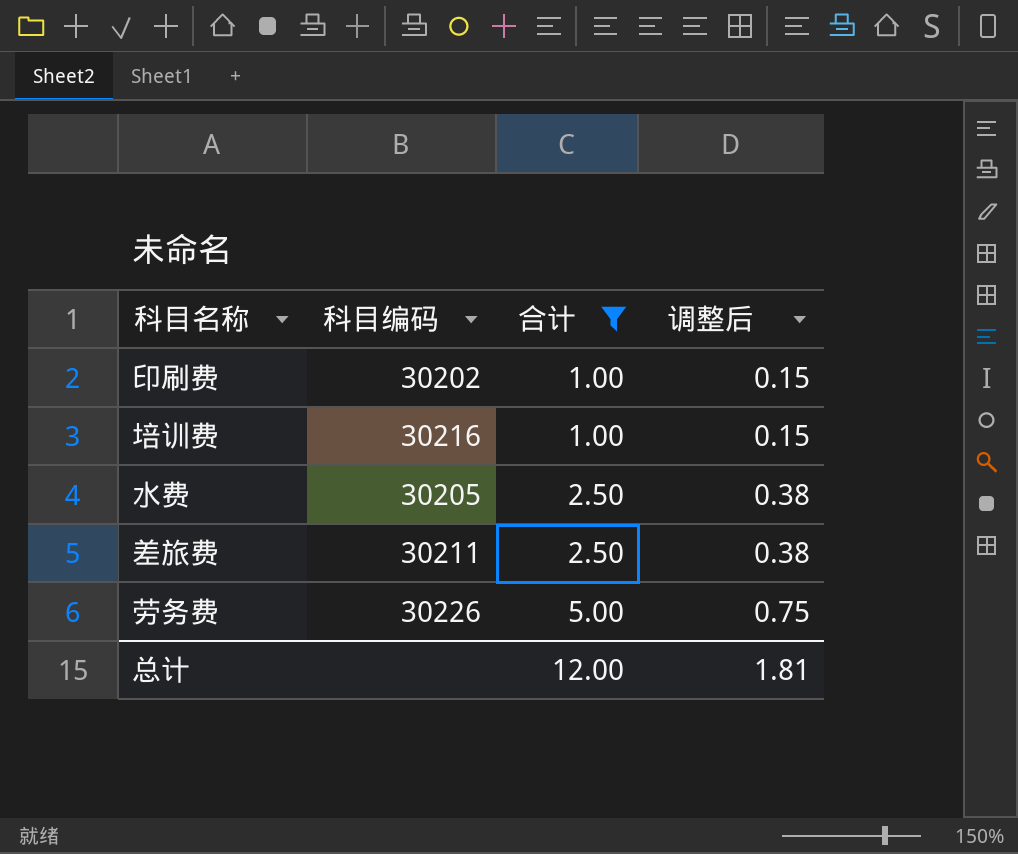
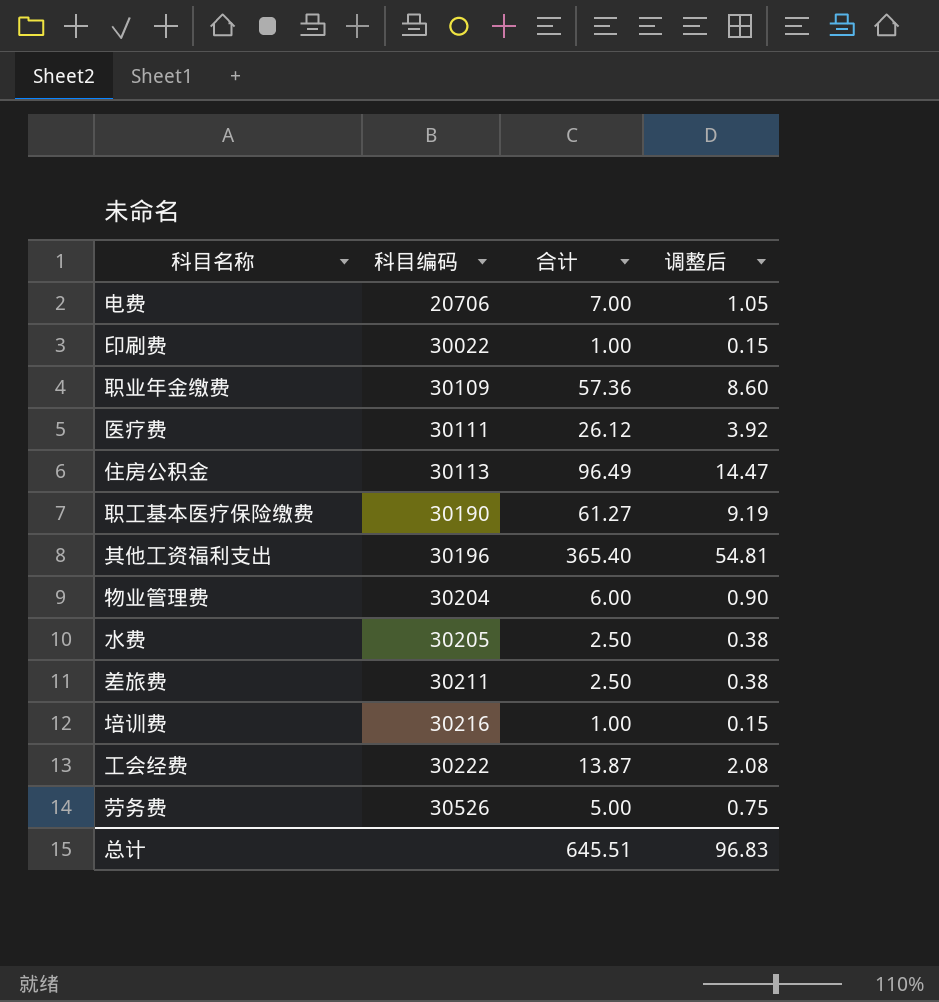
filter: 合计 <= 5.00 -> none
row order: 合计 ascending -> 科目编码 ascending
印刷费 | 科目编码: 30202 -> 30022
劳务费 | 科目编码: 30226 -> 30526
总计 | 合计: 12.00 -> 645.51
总计 | 调整后: 1.81 -> 96.83

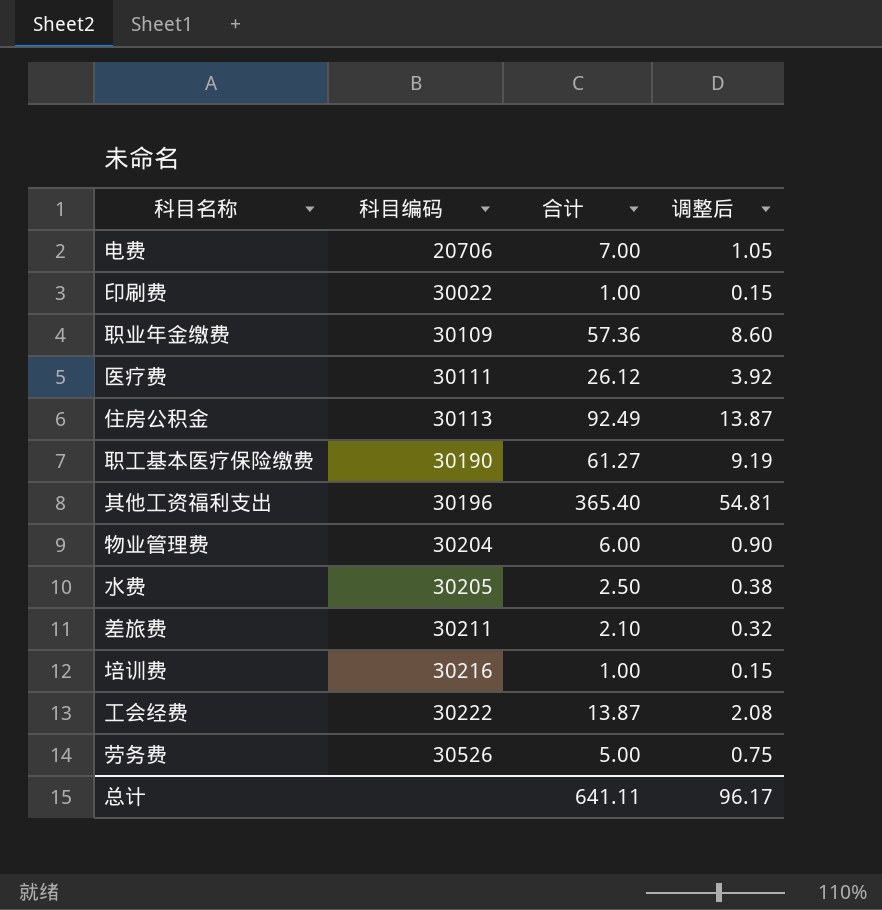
住房公积金 | 合计: 96.49 -> 92.49
住房公积金 | 调整后: 14.47 -> 13.87
差旅费 | 合计: 2.50 -> 2.10
差旅费 | 调整后: 0.38 -> 0.32
总计 | 合计: 645.51 -> 641.11
总计 | 调整后: 96.83 -> 96.17

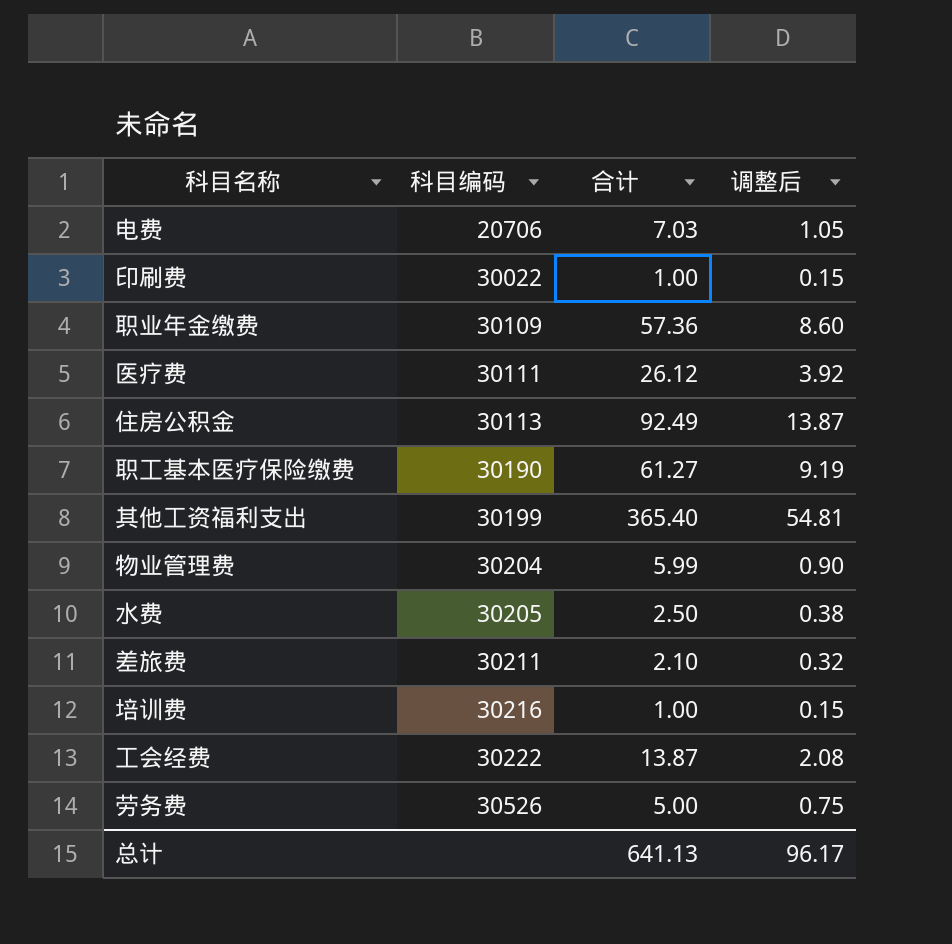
电费 | 合计: 7.00 -> 7.03
其他工资福利支出 | 科目编码: 30196 -> 30199
物业管理费 | 合计: 6.00 -> 5.99
总计 | 合计: 641.11 -> 641.13

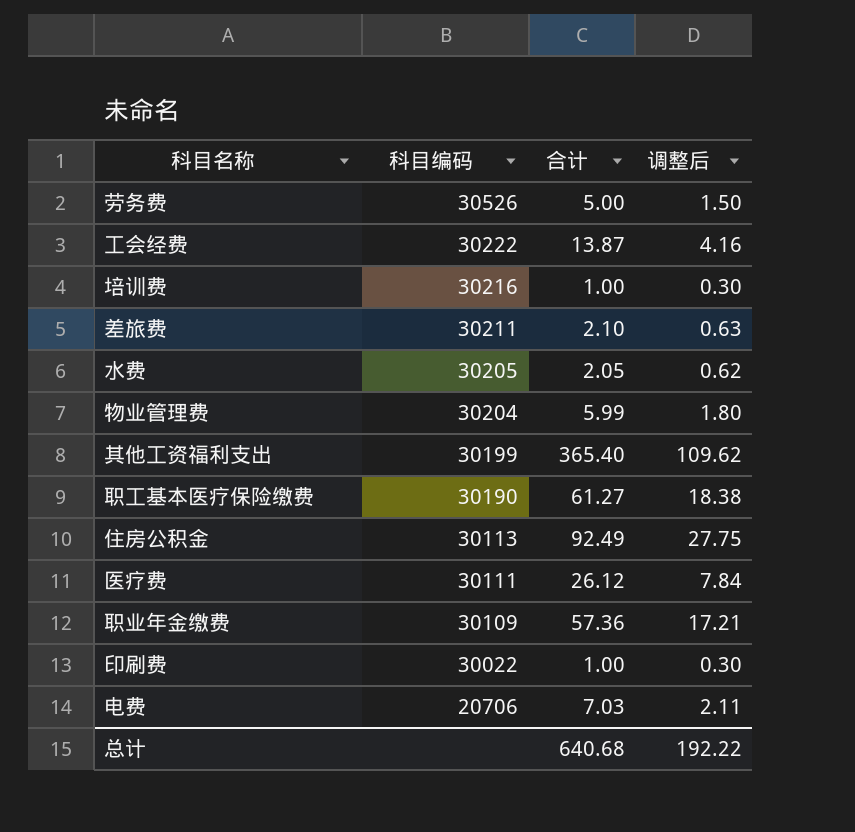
row order: 科目编码 ascending -> 科目编码 descending
column 调整后 | formula: [合计] * 0.15 -> [合计] * 0.3
水费 | 合计: 2.50 -> 2.05
总计 | 合计: 641.13 -> 640.68
总计 | 调整后: 96.17 -> 192.22

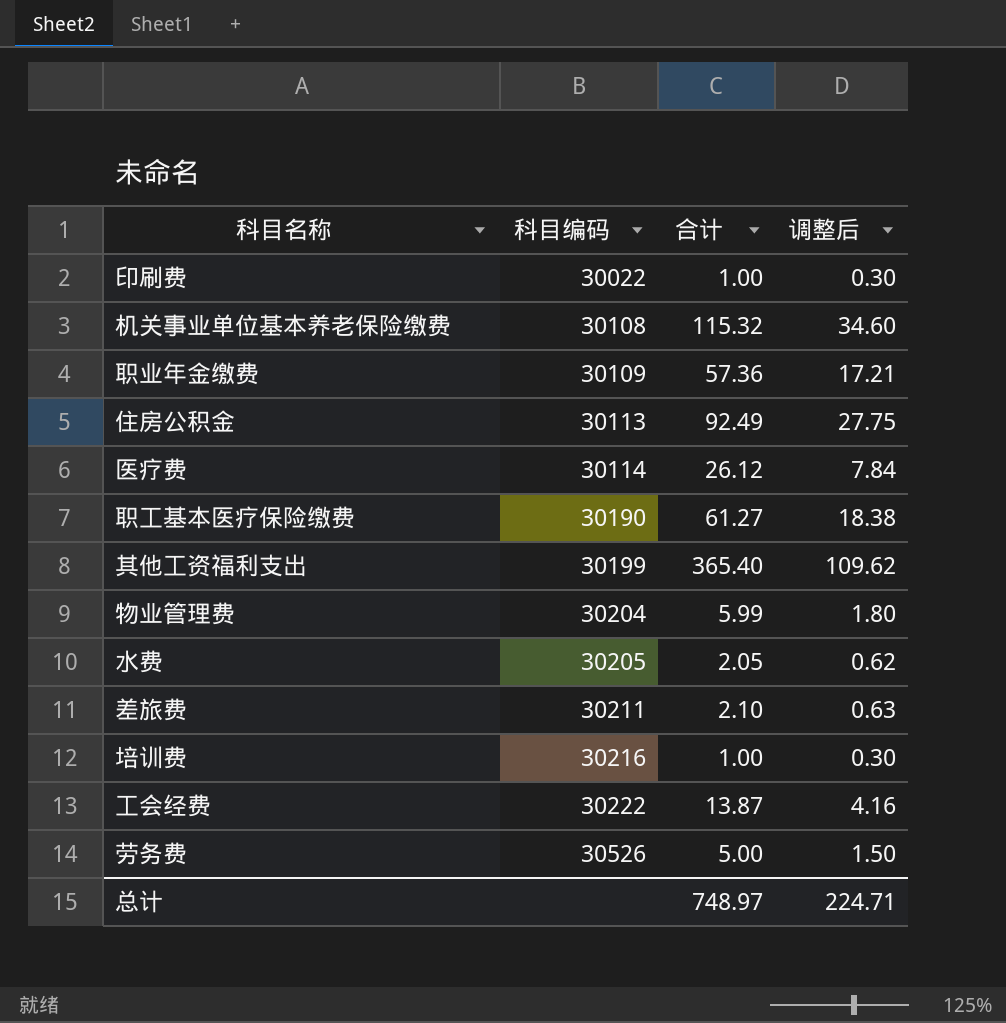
row order: 科目编码 descending -> 科目编码 ascending
row 电费: 20706 | 7.03 | 2.11 -> none
row 机关事业单位基本养老保险缴费: none -> 30108 | 115.32 | 34.60
医疗费 | 科目编码: 30111 -> 30114
总计 | 合计: 640.68 -> 748.97
总计 | 调整后: 192.22 -> 224.71

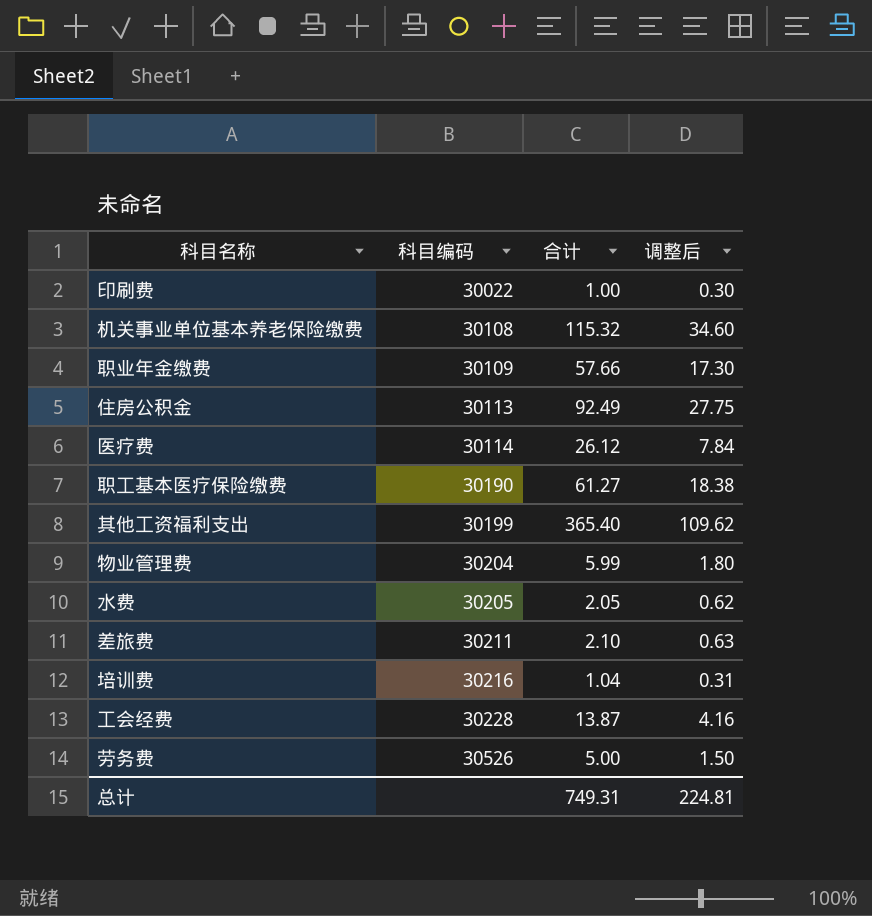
职业年金缴费 | 合计: 57.36 -> 57.66
职业年金缴费 | 调整后: 17.21 -> 17.30
培训费 | 合计: 1.00 -> 1.04
培训费 | 调整后: 0.30 -> 0.31
工会经费 | 科目编码: 30222 -> 30228
总计 | 合计: 748.97 -> 749.31
总计 | 调整后: 224.71 -> 224.81

